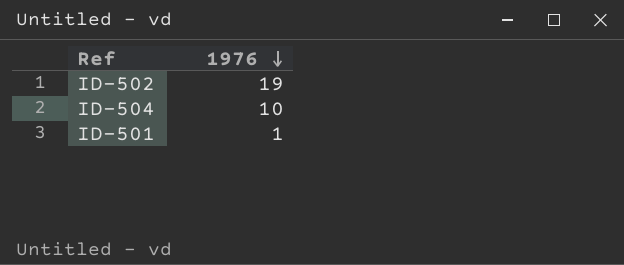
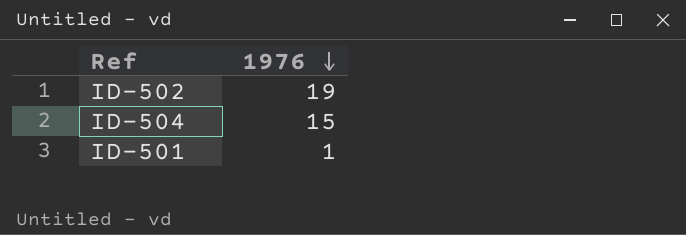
ID-504 | 1976: 10 -> 15

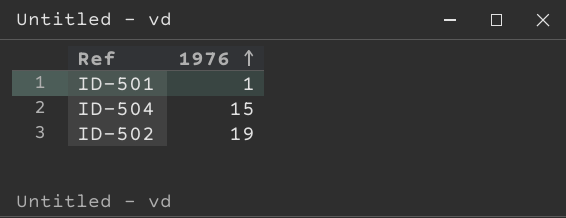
row order: 1976 descending -> 1976 ascending

